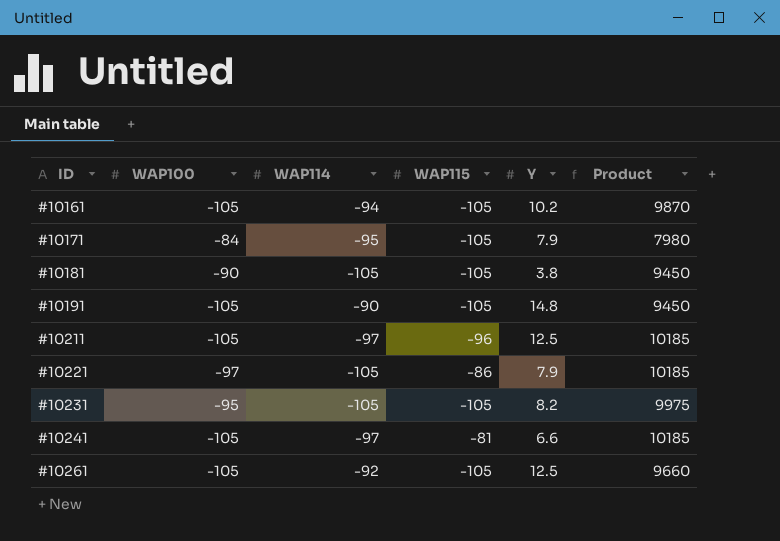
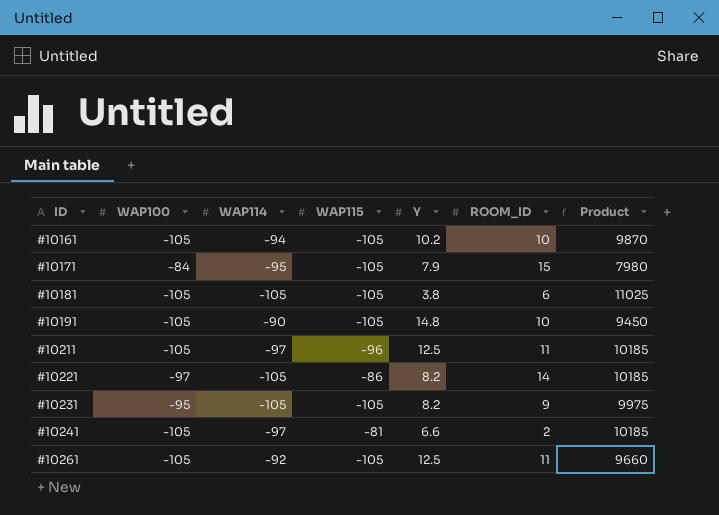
column ROOM_ID | position: none -> 6
#10181 | WAP100: -90 -> -105
#10181 | Product: 9450 -> 11025
#10221 | Y: 7.9 -> 8.2

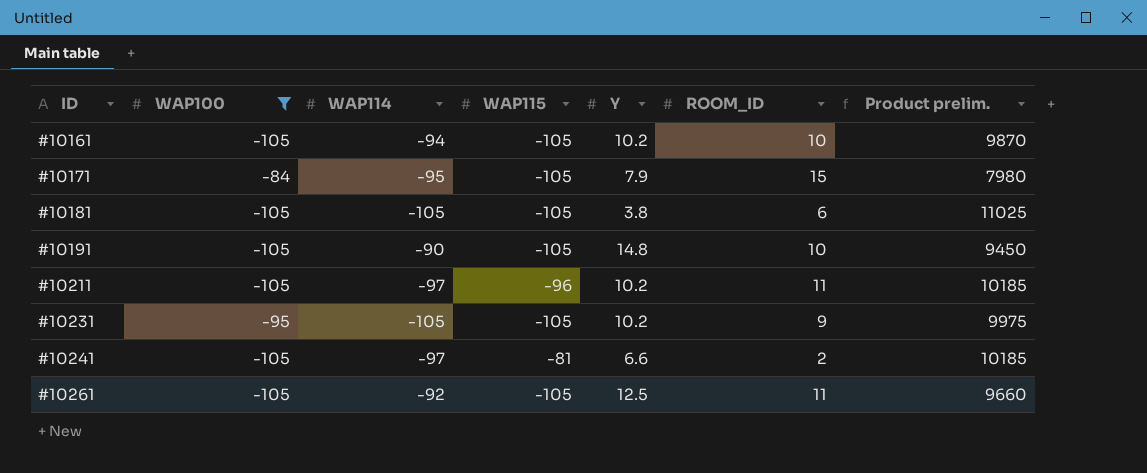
filter: none -> WAP100 != -97
column name: Product -> Product prelim.
#10211 | Y: 12.5 -> 10.2
#10231 | Y: 8.2 -> 10.2

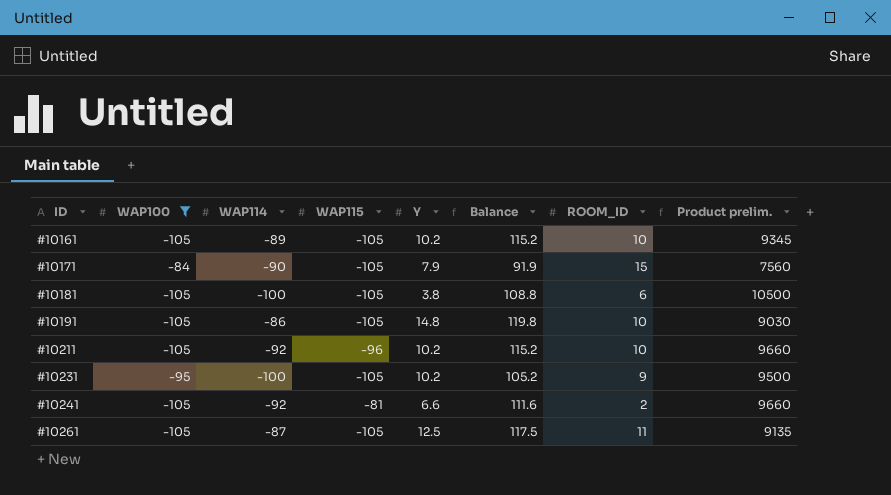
column Balance | formula: none -> [Y] - [WAP100]
#10161 | WAP114: -94 -> -89
#10161 | Product prelim.: 9870 -> 9345
#10171 | WAP114: -95 -> -90
#10171 | Product prelim.: 7980 -> 7560
#10181 | WAP114: -105 -> -100
#10181 | Product prelim.: 11025 -> 10500
#10191 | WAP114: -90 -> -86
#10191 | Product prelim.: 9450 -> 9030
#10211 | WAP114: -97 -> -92
#10211 | ROOM_ID: 11 -> 10
#10211 | Product prelim.: 10185 -> 9660
#10231 | WAP114: -105 -> -100
#10231 | Product prelim.: 9975 -> 9500
#10241 | WAP114: -97 -> -92
#10241 | Product prelim.: 10185 -> 9660
#10261 | WAP114: -92 -> -87
#10261 | Product prelim.: 9660 -> 9135

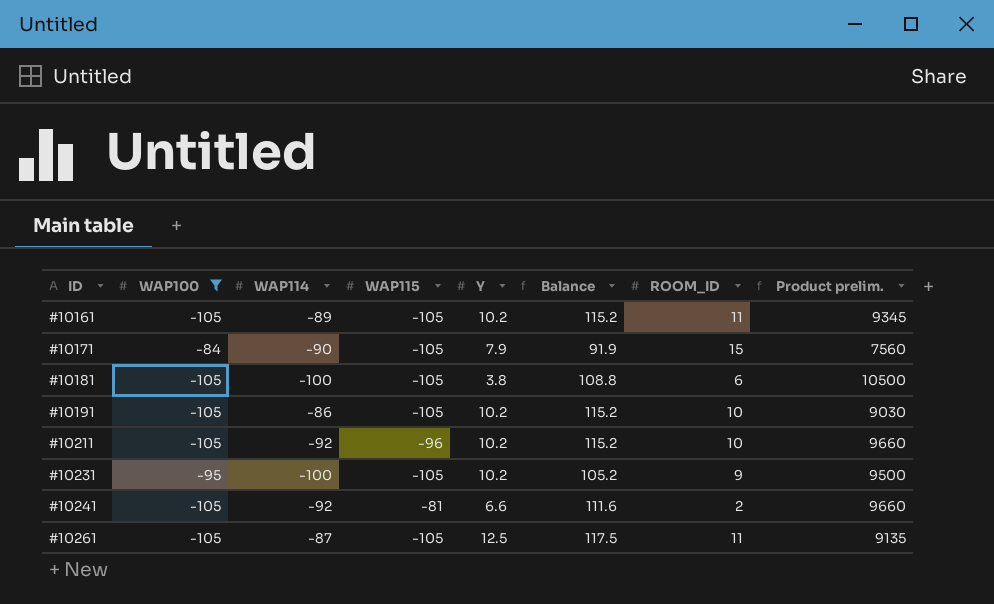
#10161 | ROOM_ID: 10 -> 11
#10191 | Y: 14.8 -> 10.2
#10191 | Balance: 119.8 -> 115.2

